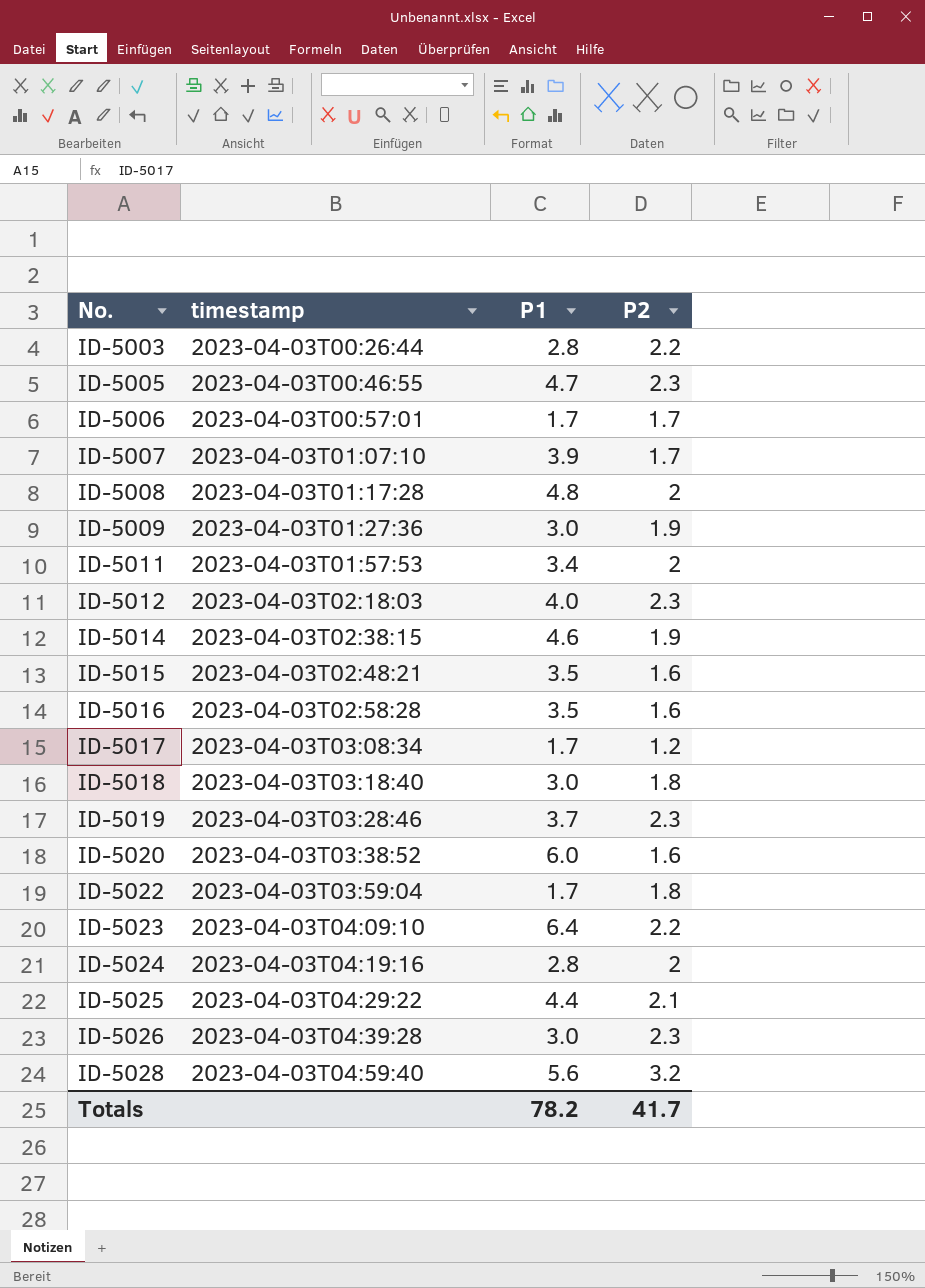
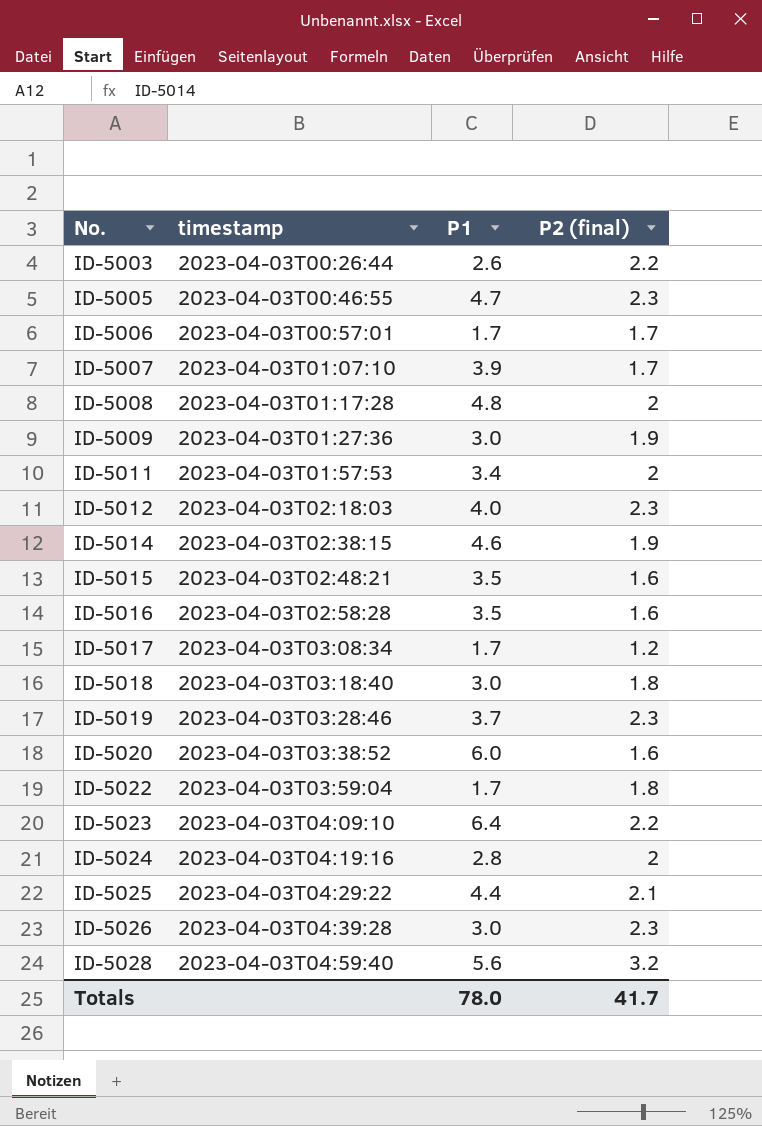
column name: P2 -> P2 (final)
ID-5003 | P1: 2.8 -> 2.6
Totals | P1: 78.2 -> 78.0

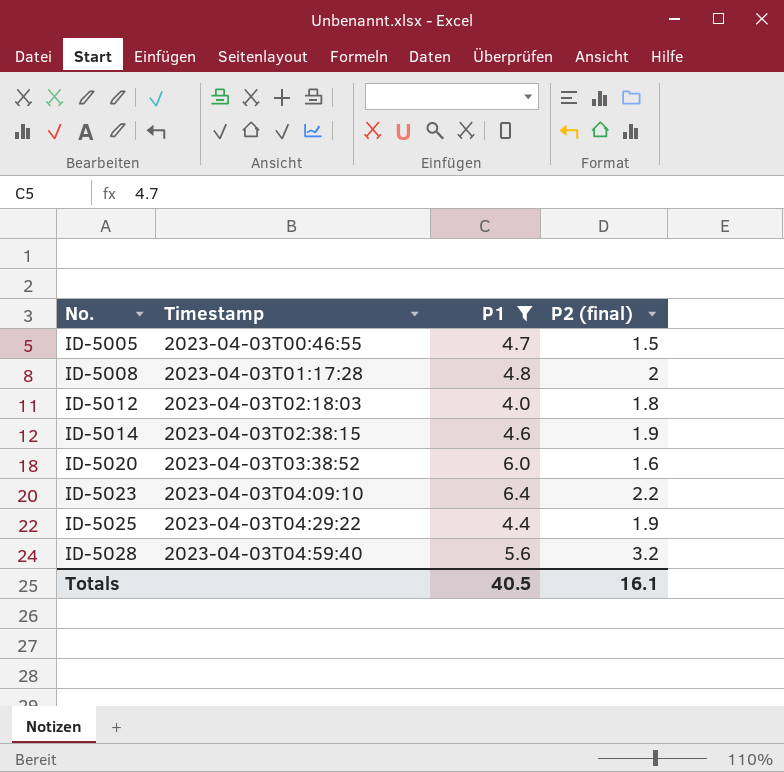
filter: none -> P1 >= 4.0
column name: timestamp -> Timestamp
ID-5005 | P2 (final): 2.3 -> 1.5
ID-5012 | P2 (final): 2.3 -> 1.8
ID-5025 | P2 (final): 2.1 -> 1.9
Totals | P1: 78.0 -> 40.5
Totals | P2 (final): 41.7 -> 16.1

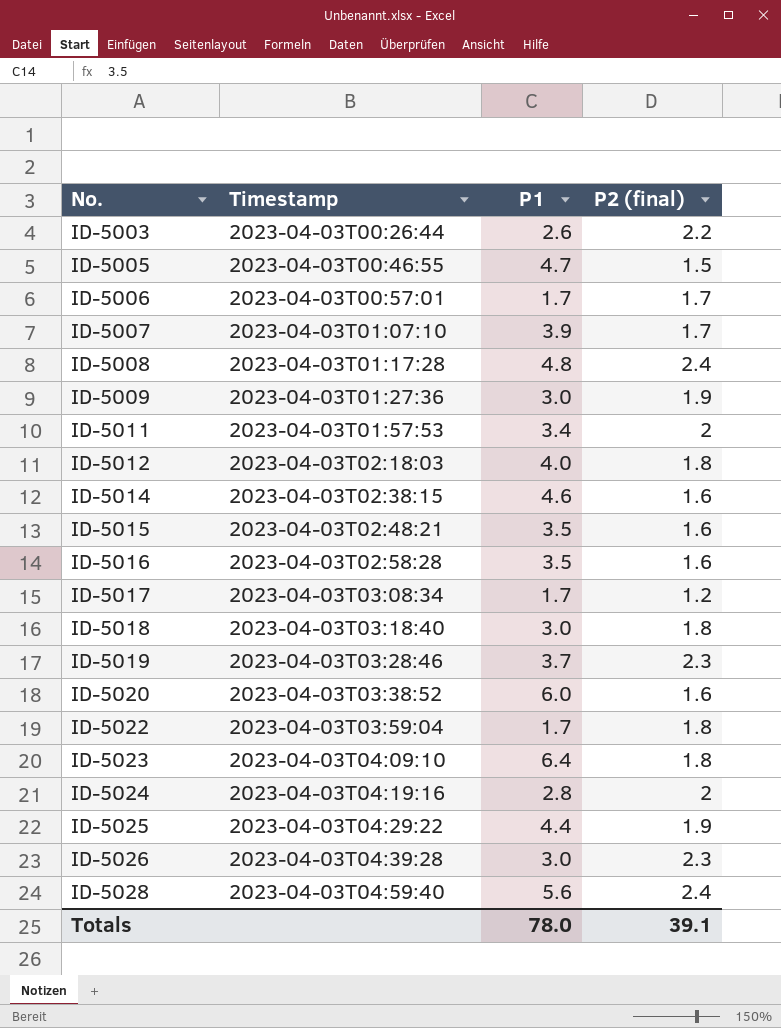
filter: P1 >= 4.0 -> none
ID-5008 | P2 (final): 2 -> 2.4
ID-5014 | P2 (final): 1.9 -> 1.6
ID-5023 | P2 (final): 2.2 -> 1.8
ID-5028 | P2 (final): 3.2 -> 2.4
Totals | P1: 40.5 -> 78.0
Totals | P2 (final): 16.1 -> 39.1

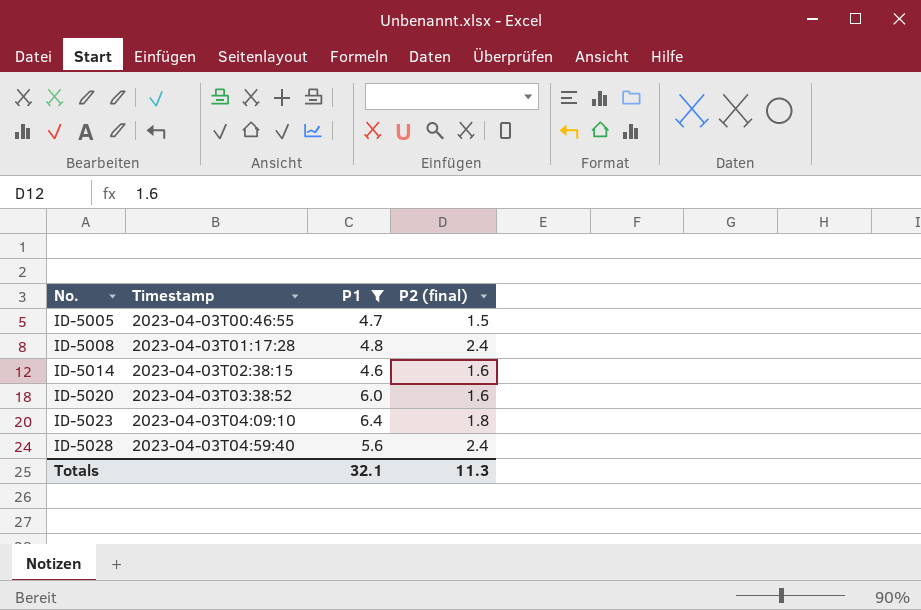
filter: none -> P1 >= 4.6
Totals | P1: 78.0 -> 32.1
Totals | P2 (final): 39.1 -> 11.3

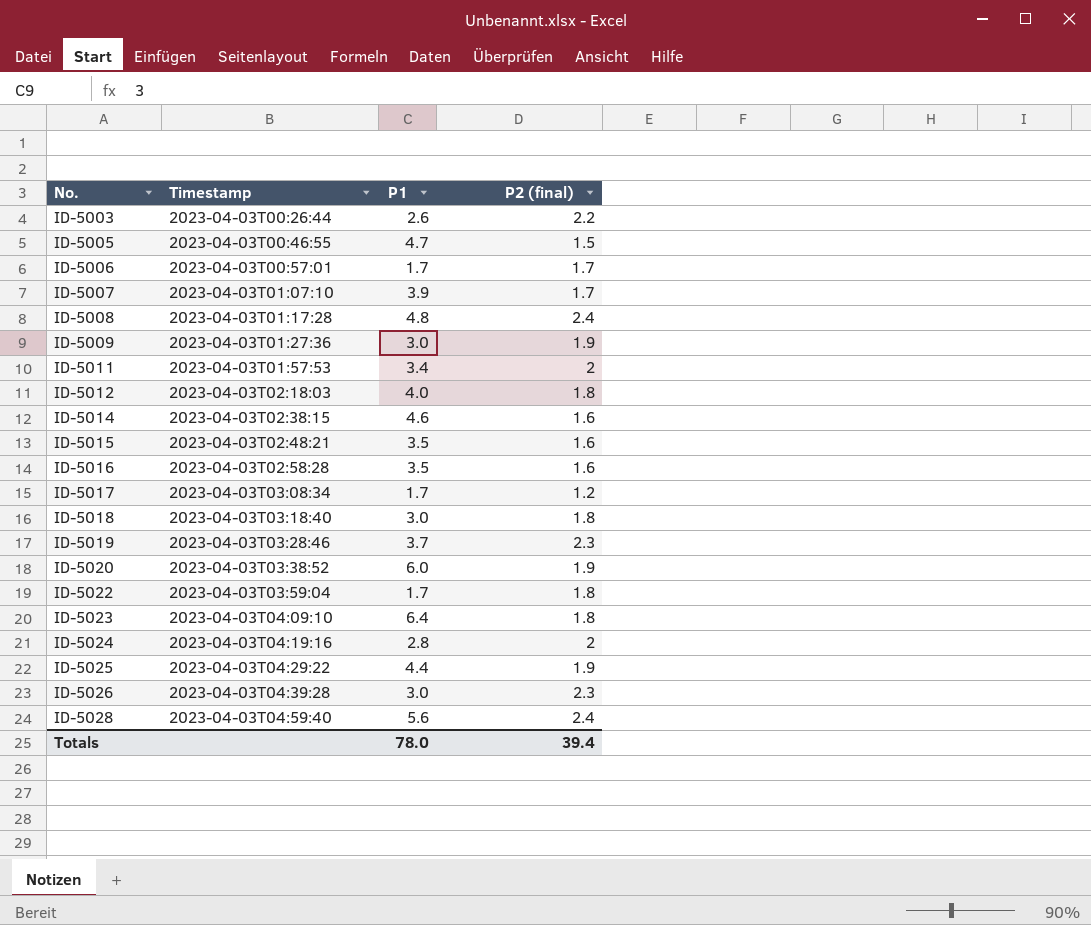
filter: P1 >= 4.6 -> none
ID-5020 | P2 (final): 1.6 -> 1.9
Totals | P1: 32.1 -> 78.0
Totals | P2 (final): 11.3 -> 39.4

